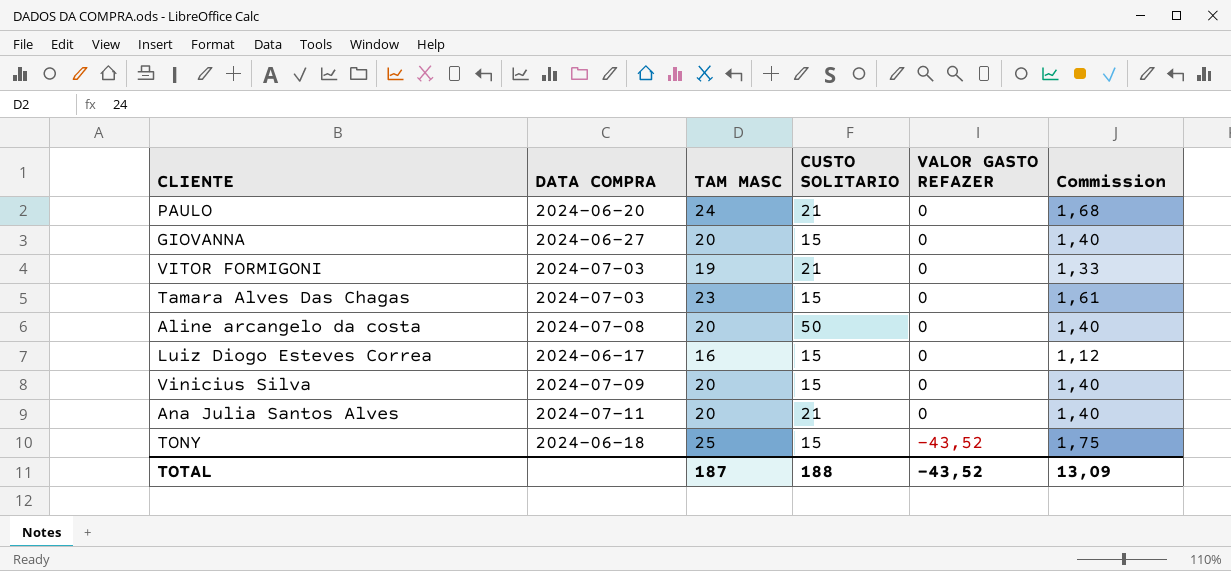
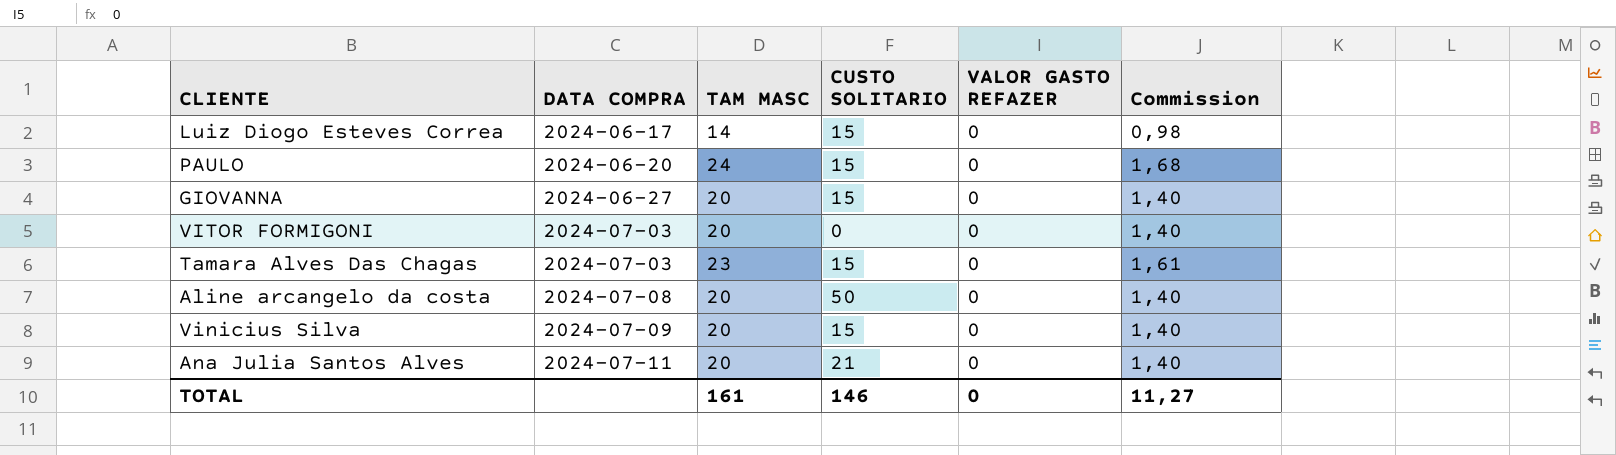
row order: VALOR GASTO REFAZER descending -> DATA COMPRA ascending
row TONY: 2024-06-18 | 25 | 15 | -43,52 | 1,75 -> none
Luiz Diogo Esteves Correa | TAM MASC: 16 -> 14
Luiz Diogo Esteves Correa | Commission: 1,12 -> 0,98
PAULO | CUSTO SOLITARIO: 21 -> 15
VITOR FORMIGONI | TAM MASC: 19 -> 20
VITOR FORMIGONI | CUSTO SOLITARIO: 21 -> 0
VITOR FORMIGONI | Commission: 1,33 -> 1,40
TOTAL | TAM MASC: 187 -> 161
TOTAL | CUSTO SOLITARIO: 188 -> 146
TOTAL | VALOR GASTO REFAZER: -43,52 -> 0
TOTAL | Commission: 13,09 -> 11,27

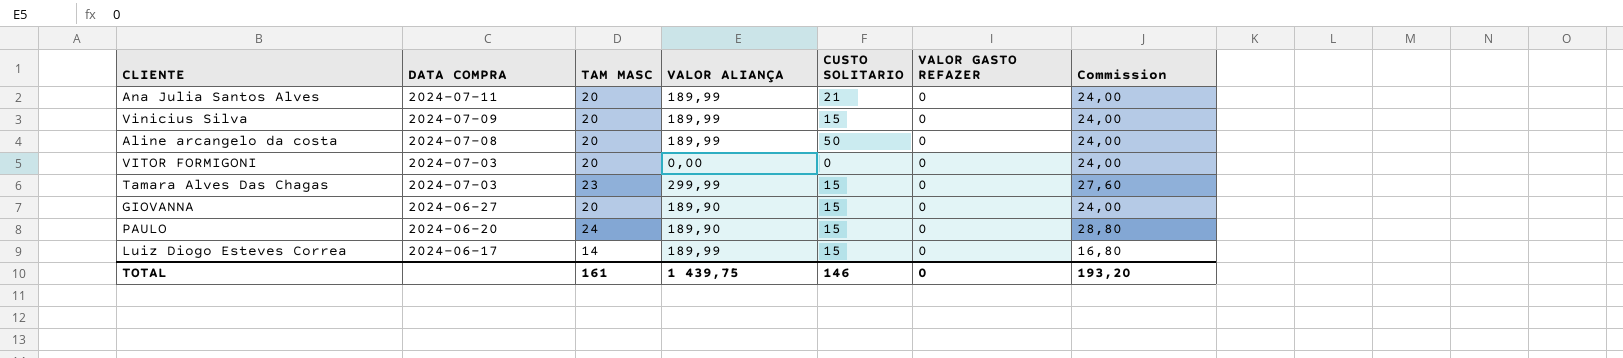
row order: DATA COMPRA ascending -> DATA COMPRA descending
column VALOR ALIANÇA | position: none -> 4
column Commission | formula: [TAM MASC] * 0,07 -> [TAM MASC] * 1,2
TOTAL | Commission: 11,27 -> 193,20

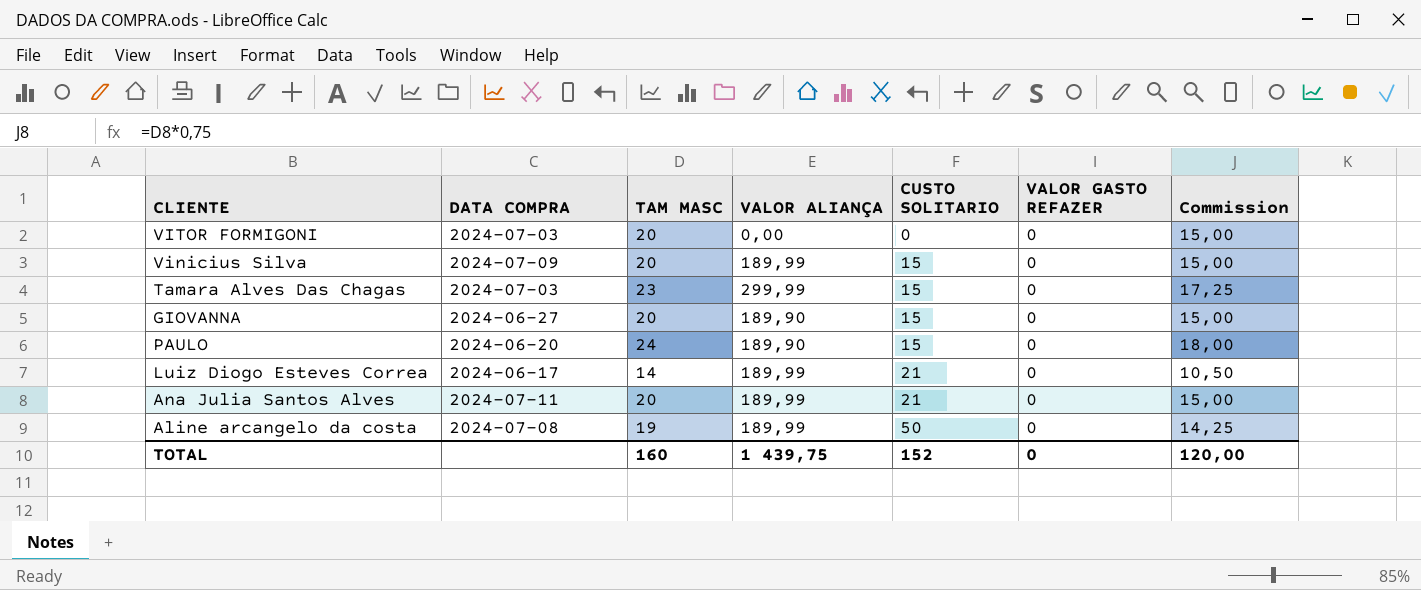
row order: DATA COMPRA descending -> CUSTO SOLITARIO ascending
column Commission | formula: [TAM MASC] * 1,2 -> [TAM MASC] * 0,75
Luiz Diogo Esteves Correa | CUSTO SOLITARIO: 15 -> 21
Aline arcangelo da costa | TAM MASC: 20 -> 19
TOTAL | TAM MASC: 161 -> 160
TOTAL | CUSTO SOLITARIO: 146 -> 152
TOTAL | Commission: 193,20 -> 120,00

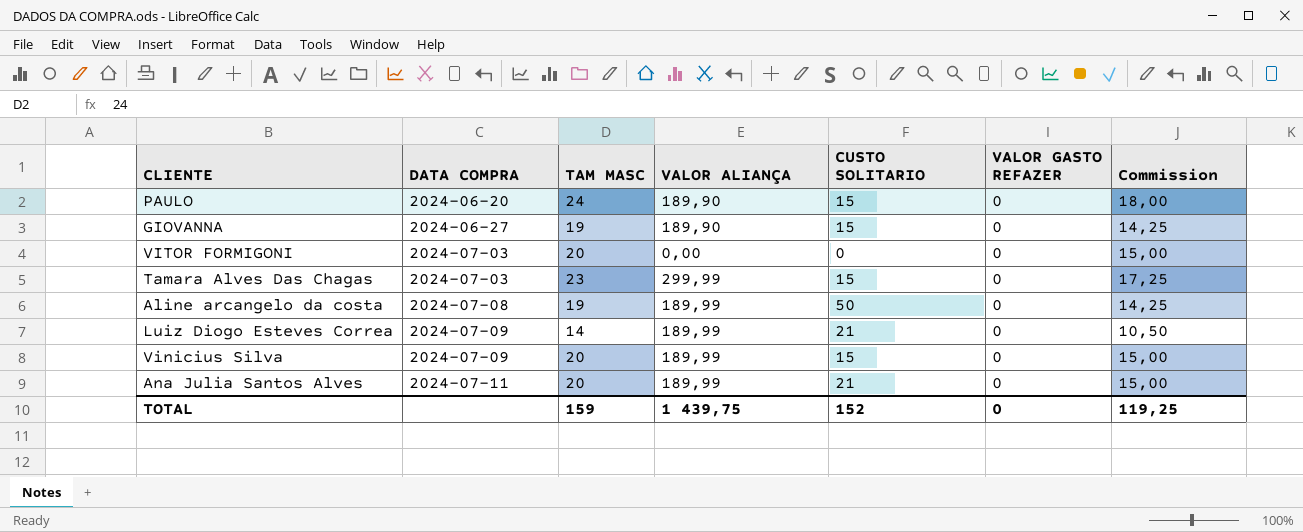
row order: CUSTO SOLITARIO ascending -> DATA COMPRA ascending
GIOVANNA | TAM MASC: 20 -> 19
GIOVANNA | Commission: 15,00 -> 14,25
Luiz Diogo Esteves Correa | DATA COMPRA: 2024-06-17 -> 2024-07-09
TOTAL | TAM MASC: 160 -> 159
TOTAL | Commission: 120,00 -> 119,25

